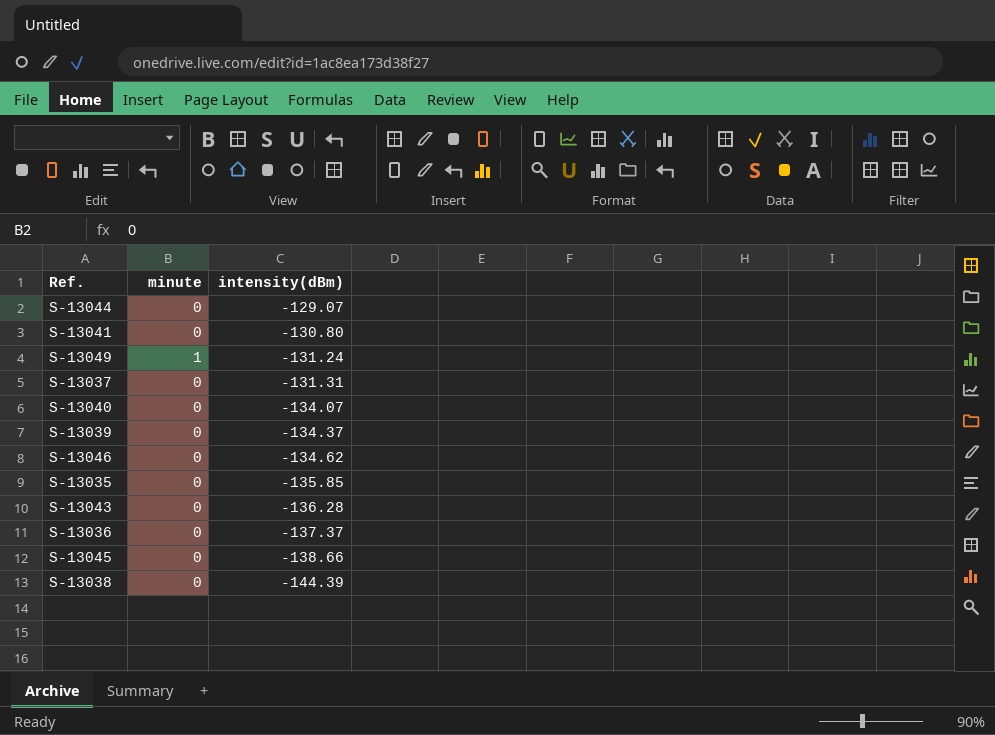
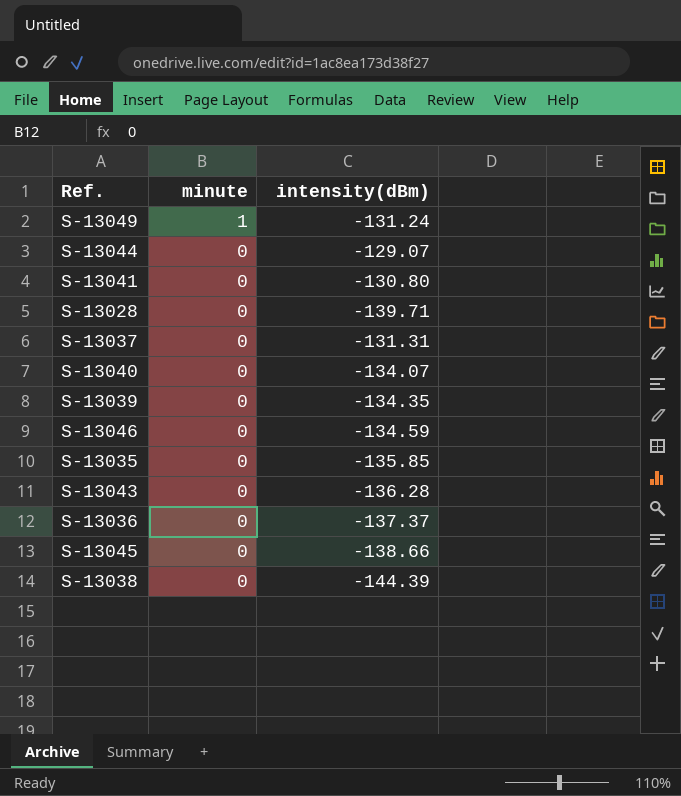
row order: intensity(dBm) descending -> minute descending
row S-13028: none -> 0 | -139.71
S-13039 | intensity(dBm): -134.37 -> -134.35
S-13046 | intensity(dBm): -134.62 -> -134.59

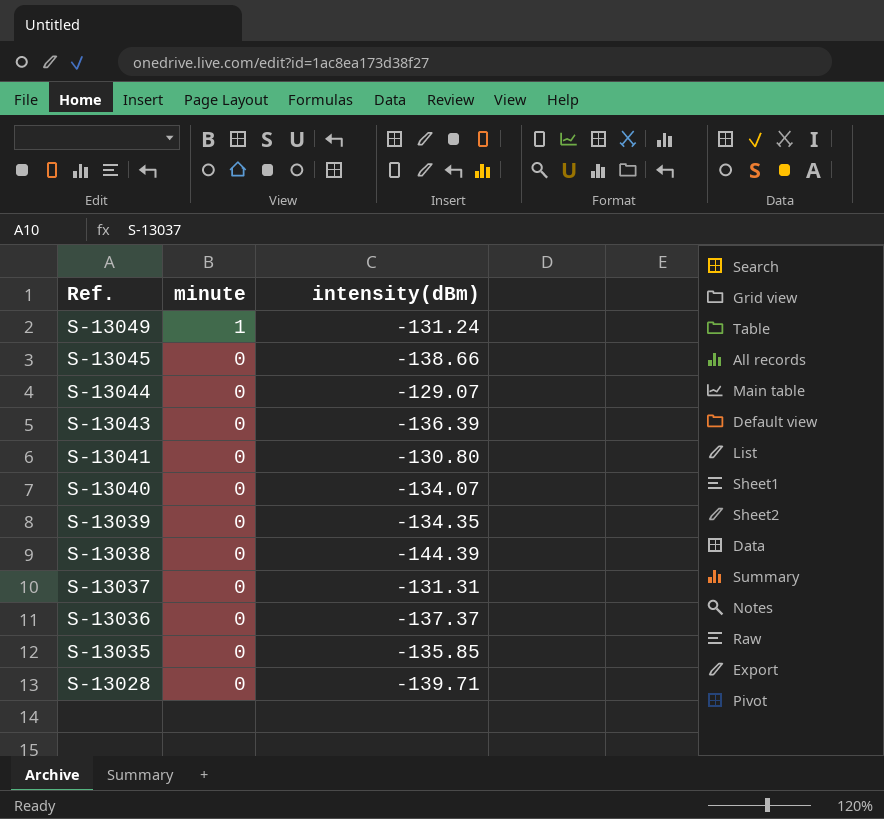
row order: minute descending -> Ref. descending
row S-13046: 0 | -134.59 -> none
S-13043 | intensity(dBm): -136.28 -> -136.39

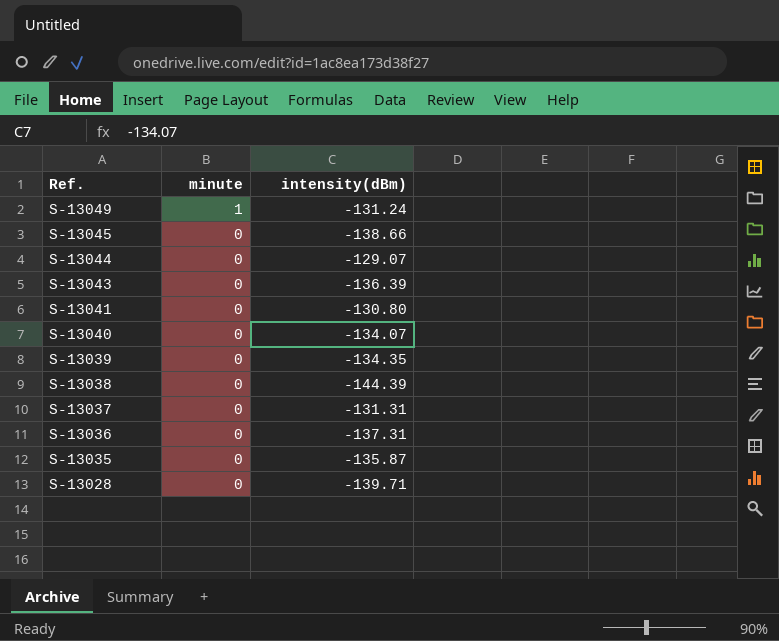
S-13036 | intensity(dBm): -137.37 -> -137.31
S-13035 | intensity(dBm): -135.85 -> -135.87

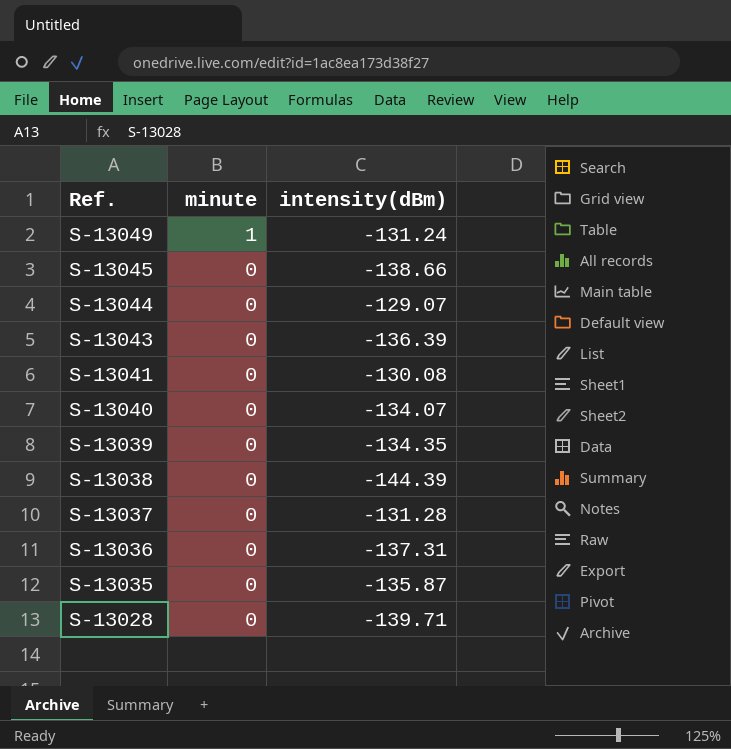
S-13041 | intensity(dBm): -130.80 -> -130.08
S-13037 | intensity(dBm): -131.31 -> -131.28

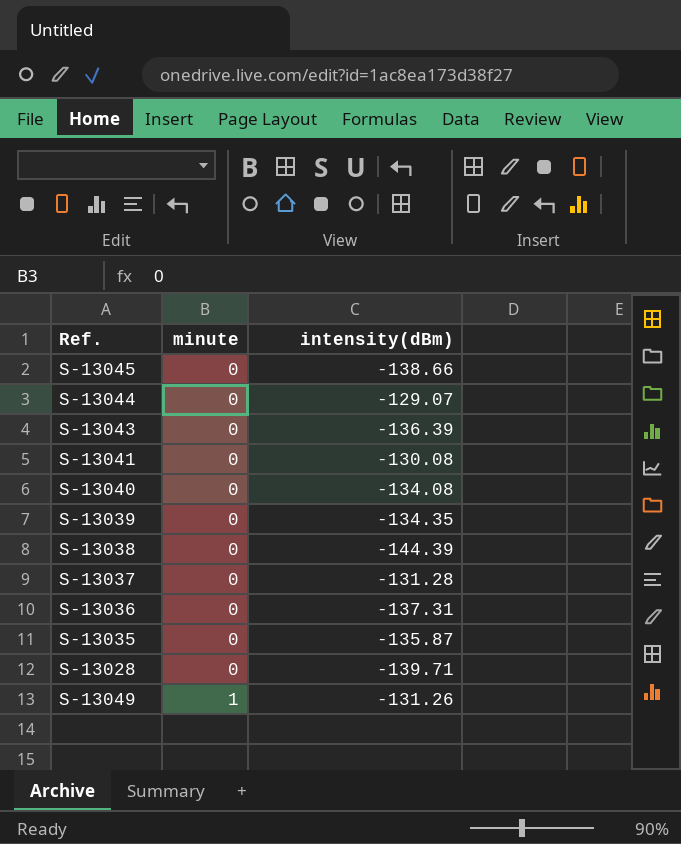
row order: Ref. descending -> minute ascending
S-13040 | intensity(dBm): -134.07 -> -134.08
S-13049 | intensity(dBm): -131.24 -> -131.26

